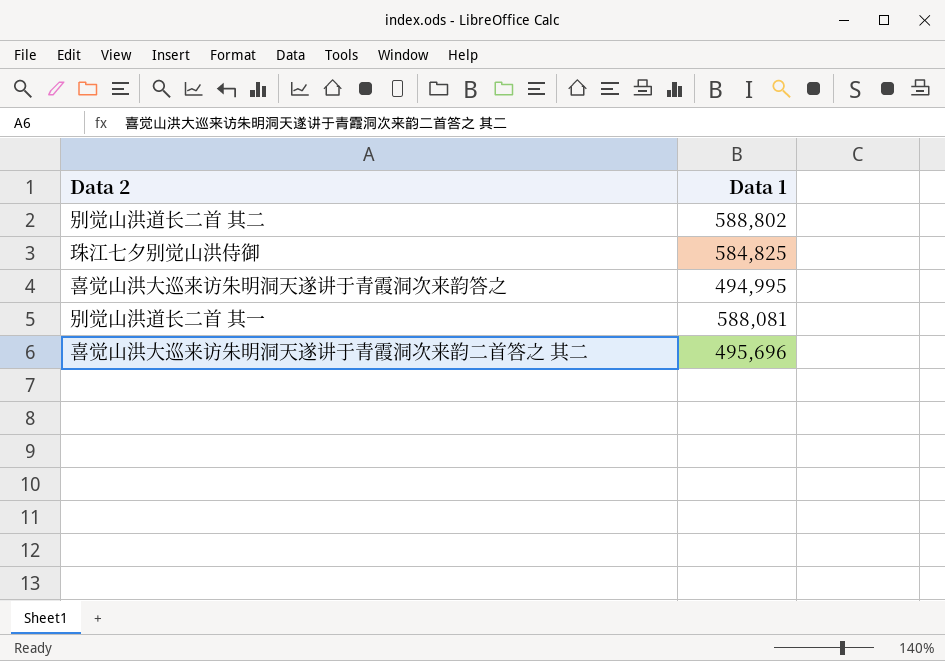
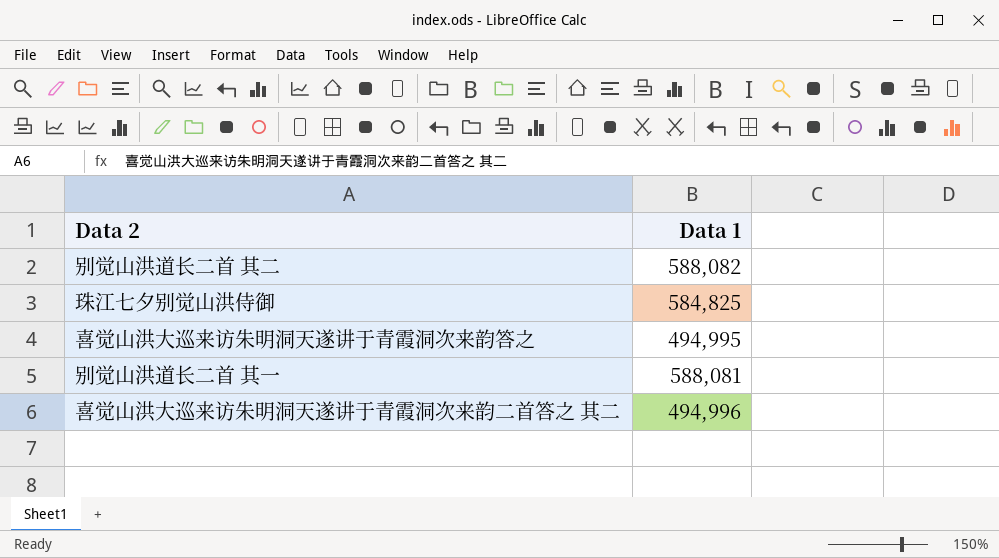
别觉山洪道长二首 其二 | Data 1: 588,802 -> 588,082
喜觉山洪大巡来访朱明洞天遂讲于青霞洞次来韵二首答之 其二 | Data 1: 495,696 -> 494,996

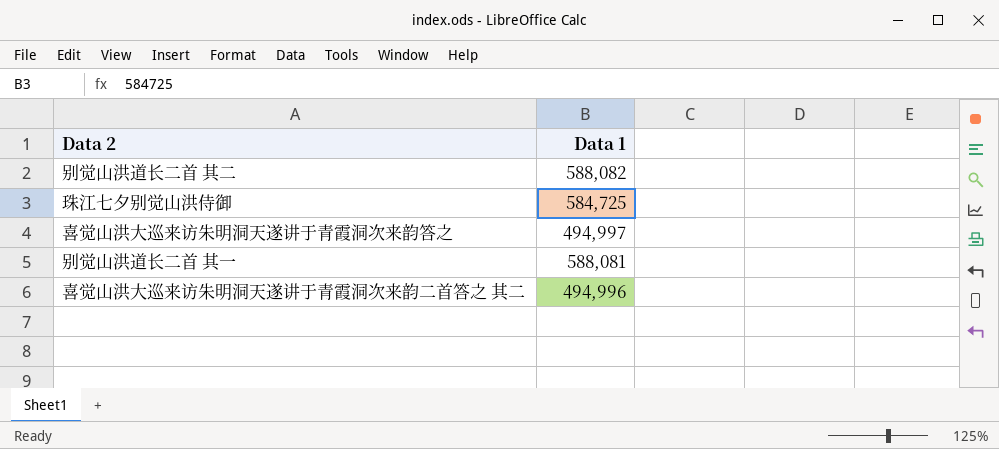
珠江七夕别觉山洪侍御 | Data 1: 584,825 -> 584,725
喜觉山洪大巡来访朱明洞天遂讲于青霞洞次来韵答之 | Data 1: 494,995 -> 494,997

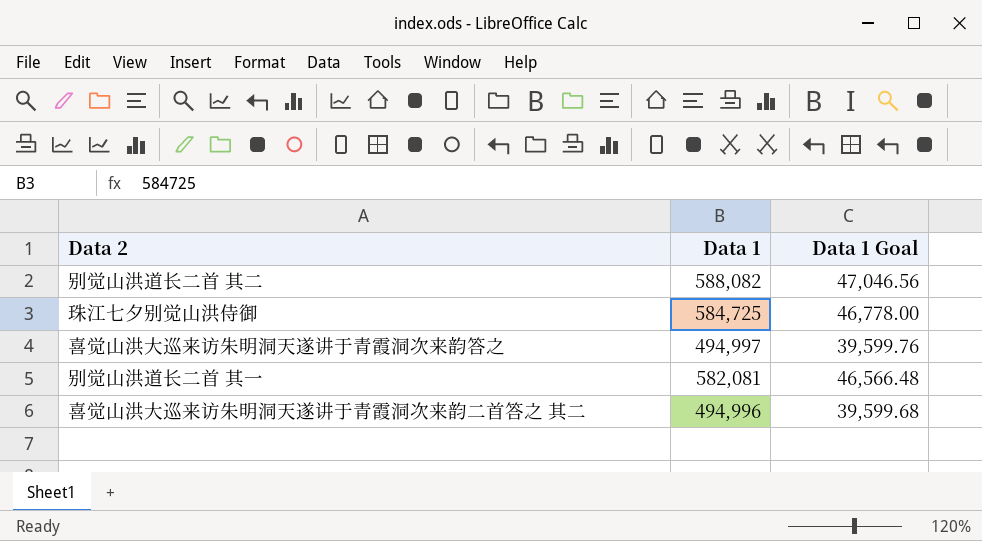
column Data 1 Goal | formula: none -> [Data 1] * 0.08
别觉山洪道长二首 其一 | Data 1: 588,081 -> 582,081

